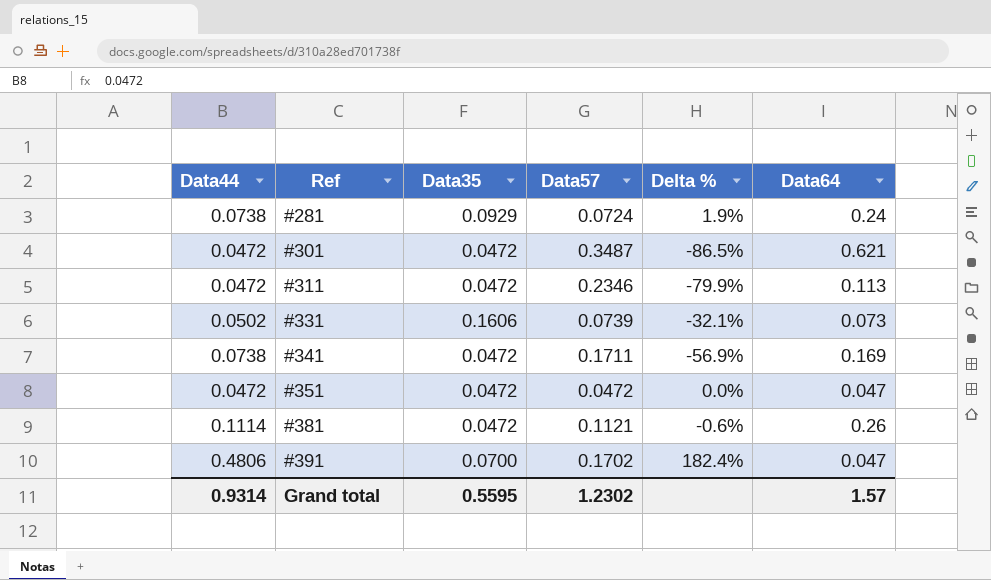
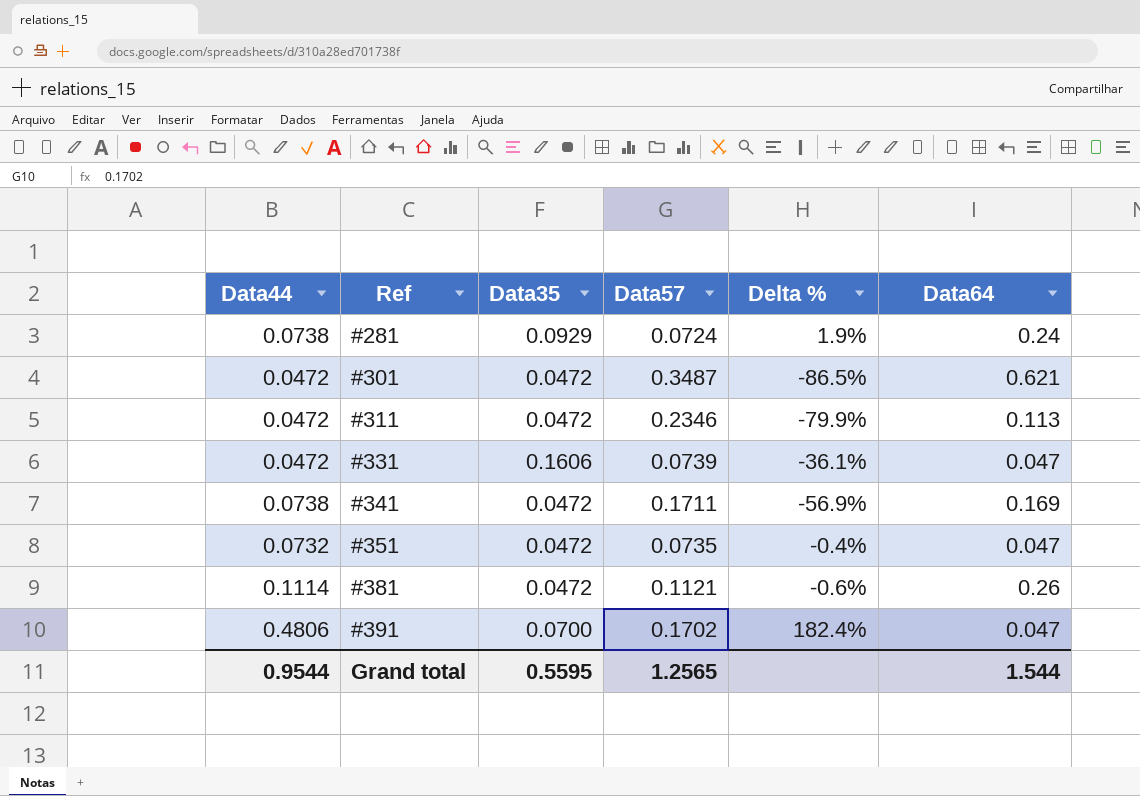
#331 | Data44: 0.0502 -> 0.0472
#331 | Delta %: -32.1% -> -36.1%
#331 | Data64: 0.073 -> 0.047
#351 | Data44: 0.0472 -> 0.0732
#351 | Data57: 0.0472 -> 0.0735
#351 | Delta %: 0.0% -> -0.4%
Grand total | Data44: 0.9314 -> 0.9544
Grand total | Data57: 1.2302 -> 1.2565
Grand total | Data64: 1.57 -> 1.544

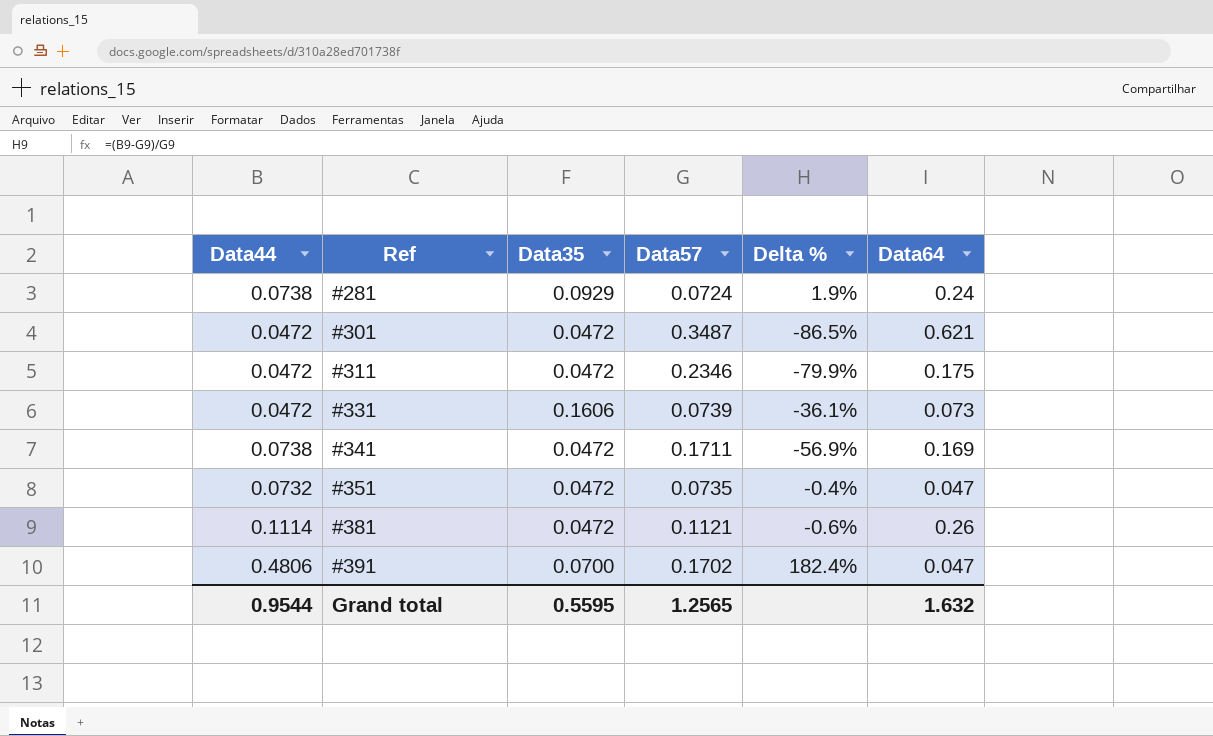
#311 | Data64: 0.113 -> 0.175
#331 | Data64: 0.047 -> 0.073
Grand total | Data64: 1.544 -> 1.632

